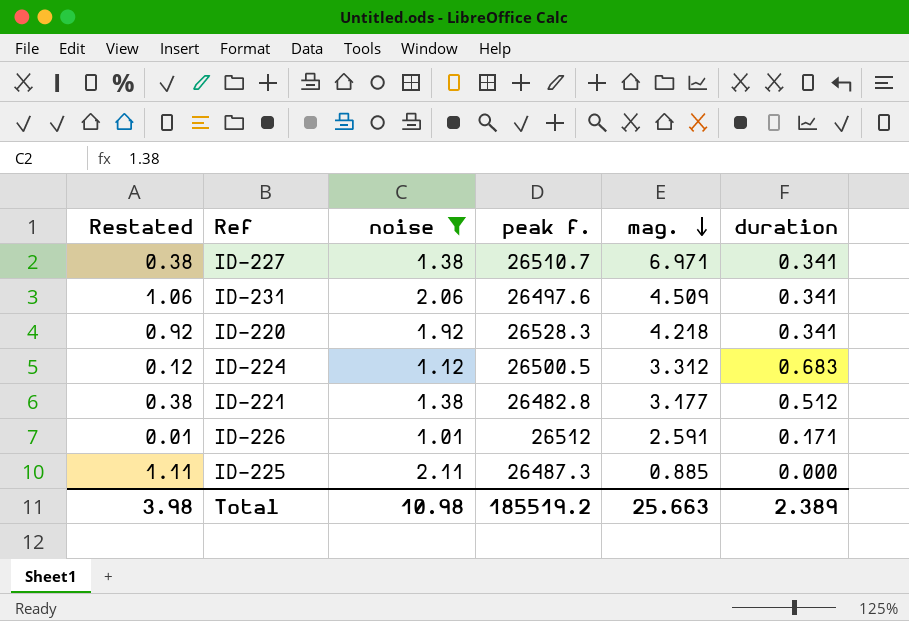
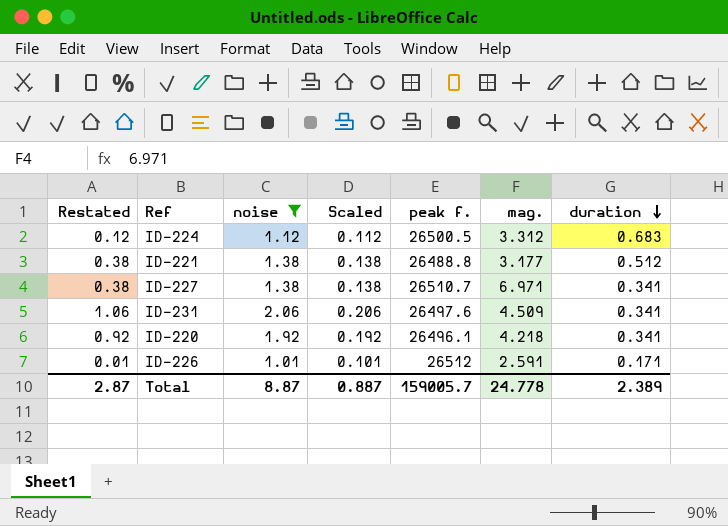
row order: mag. descending -> duration descending
column Scaled | formula: none -> [noise] * 0.1
row ID-225: 1.11 | 2.11 | 26487.3 | 0.885 | 0.000 -> none
ID-221 | peak f.: 26482.8 -> 26488.8
ID-220 | peak f.: 26528.3 -> 26496.1
Total | Restated: 3.98 -> 2.87
Total | noise: 10.98 -> 8.87
Total | peak f.: 185519.2 -> 159005.7
Total | mag.: 25.663 -> 24.778

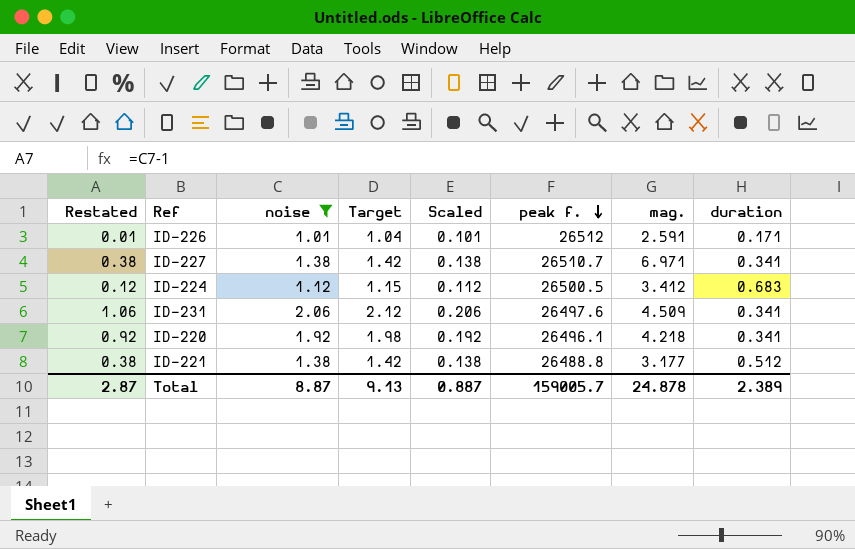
row order: duration descending -> peak f. descending
column Target | formula: none -> [noise] * 1.03
ID-224 | mag.: 3.312 -> 3.412
Total | mag.: 24.778 -> 24.878

